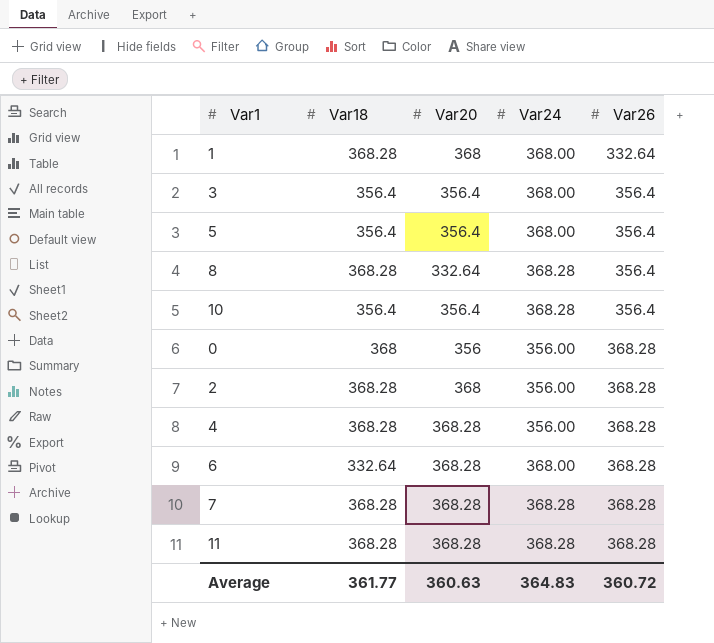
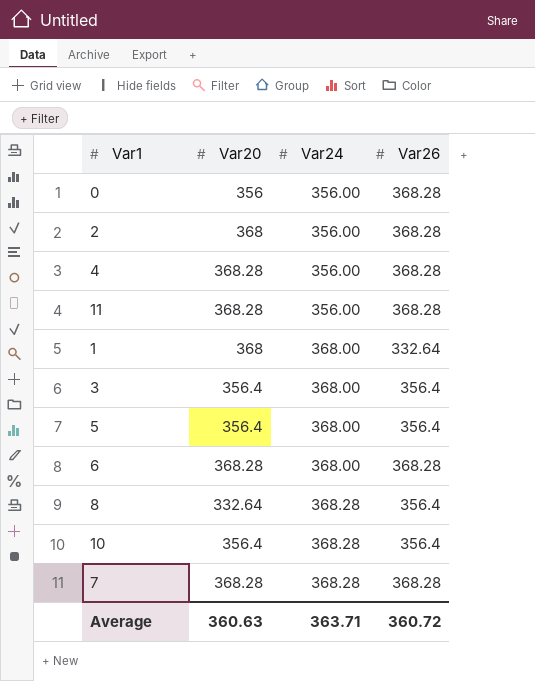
row order: Var26 ascending -> Var24 ascending
column Var18 | position: 2 -> none
11 | Var24: 368.28 -> 356.00
Average | Var24: 364.83 -> 363.71

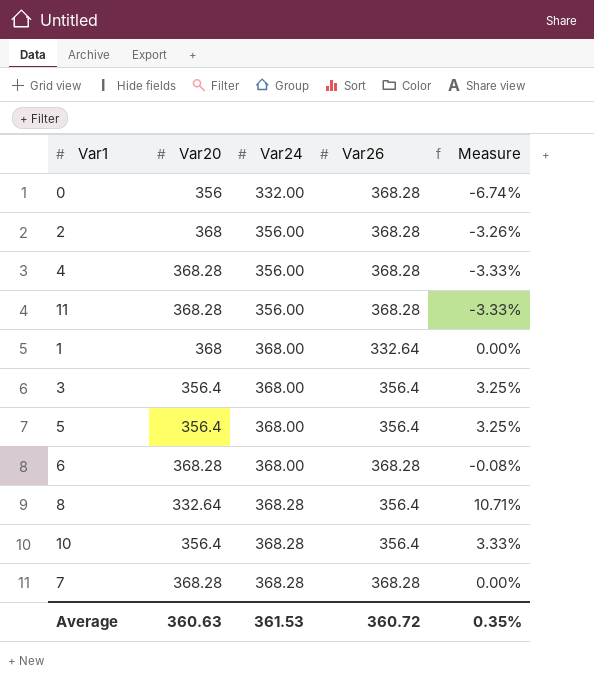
column Measure | formula: none -> ([Var24] - [Var20]) / [Var20]
0 | Var24: 356.00 -> 332.00
Average | Var24: 363.71 -> 361.53

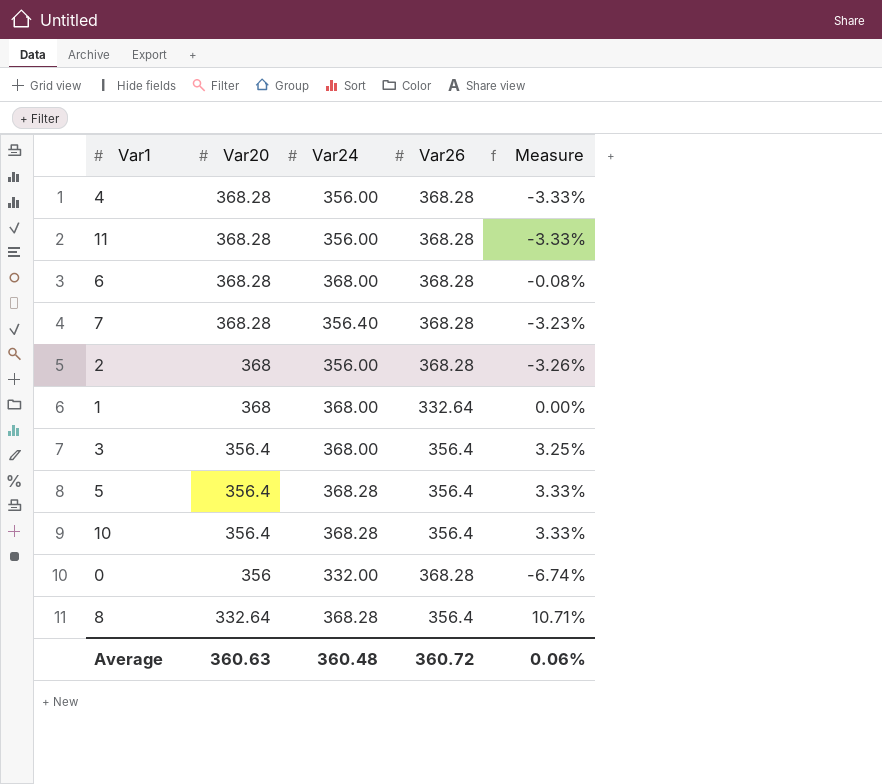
row order: Var24 ascending -> Var20 descending
7 | Var24: 368.28 -> 356.40
7 | Measure: 0.00% -> -3.23%
5 | Var24: 368.00 -> 368.28
5 | Measure: 3.25% -> 3.33%
Average | Var24: 361.53 -> 360.48
Average | Measure: 0.35% -> 0.06%

